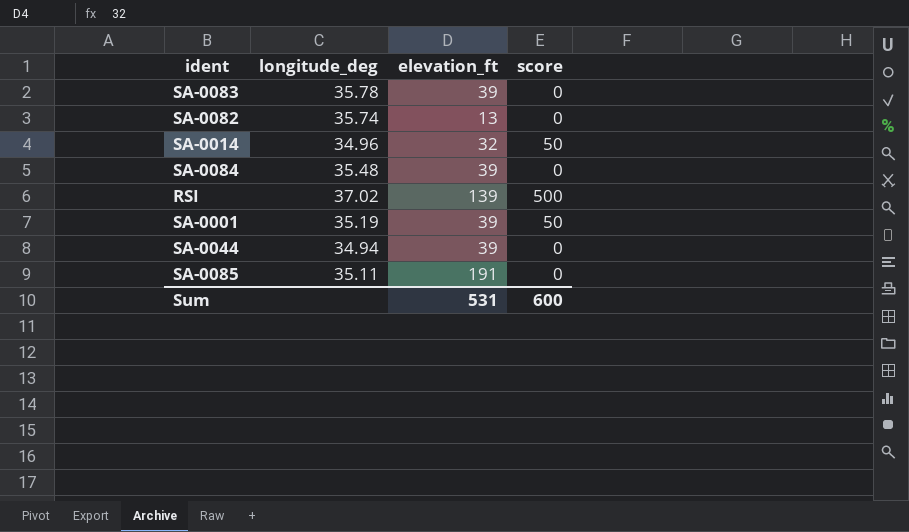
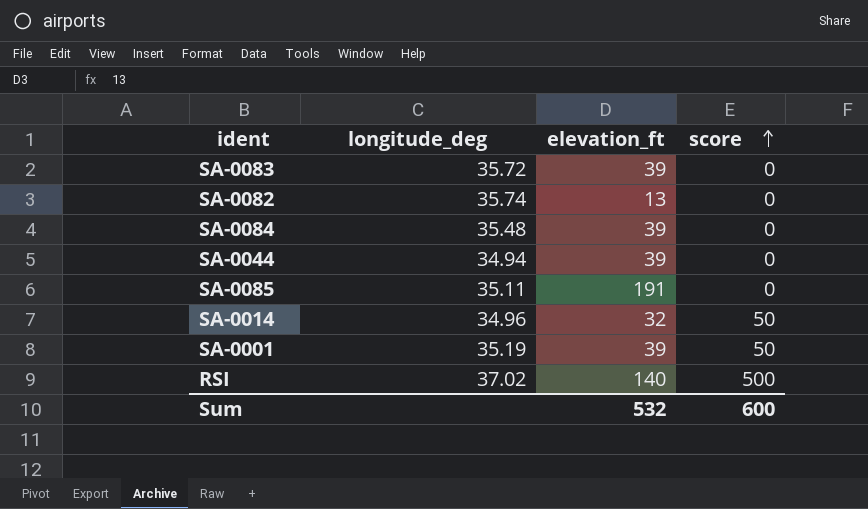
row order: none -> score ascending
SA-0083 | longitude_deg: 35.78 -> 35.72
RSI | elevation_ft: 139 -> 140
Sum | elevation_ft: 531 -> 532

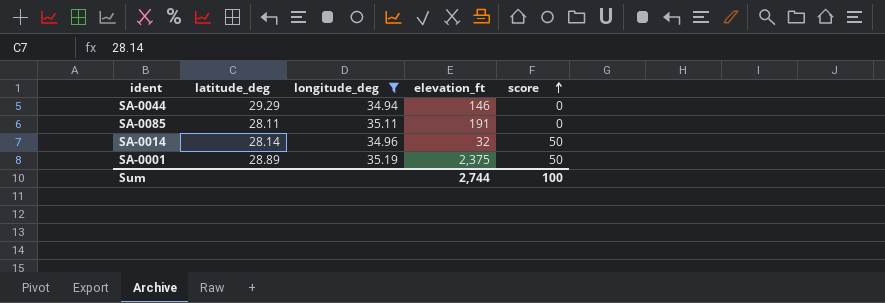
filter: none -> longitude_deg <= 35.19
column latitude_deg | position: none -> 2
SA-0044 | elevation_ft: 39 -> 146
SA-0001 | elevation_ft: 39 -> 2,375
Sum | elevation_ft: 532 -> 2,744
Sum | score: 600 -> 100

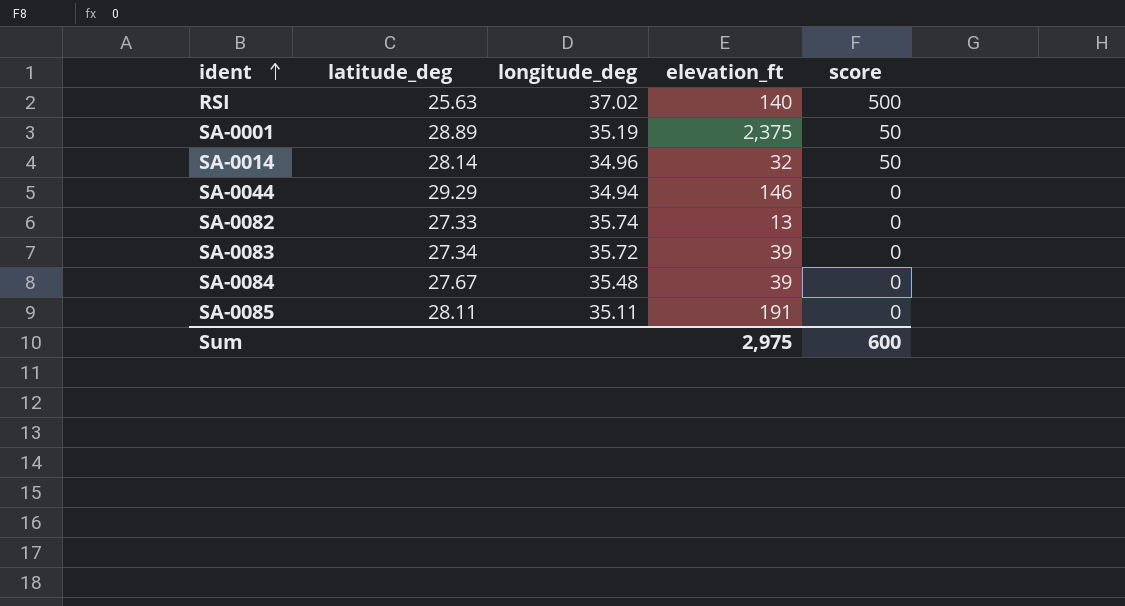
filter: longitude_deg <= 35.19 -> none
row order: score ascending -> ident ascending
Sum | elevation_ft: 2,744 -> 2,975
Sum | score: 100 -> 600

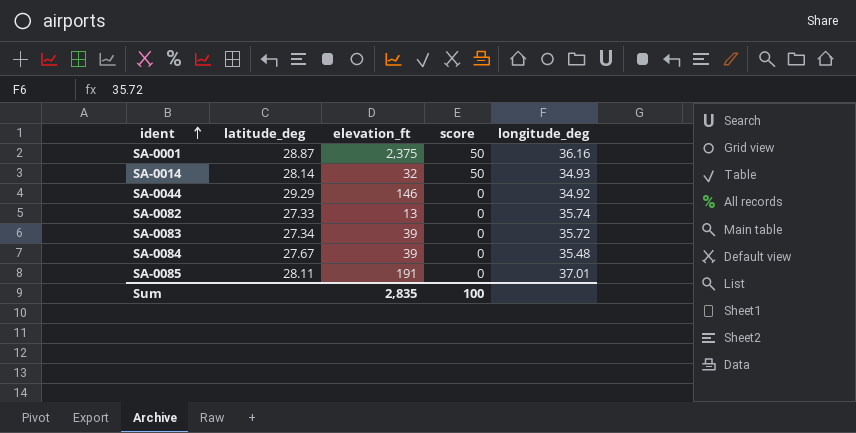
column longitude_deg | position: 3 -> 5
row RSI: 25.63 | 37.02 | 140 | 500 -> none
SA-0001 | latitude_deg: 28.89 -> 28.87
SA-0001 | longitude_deg: 35.19 -> 36.16
SA-0014 | longitude_deg: 34.96 -> 34.93
SA-0044 | longitude_deg: 34.94 -> 34.92
SA-0085 | longitude_deg: 35.11 -> 37.01
Sum | elevation_ft: 2,975 -> 2,835
Sum | score: 600 -> 100

